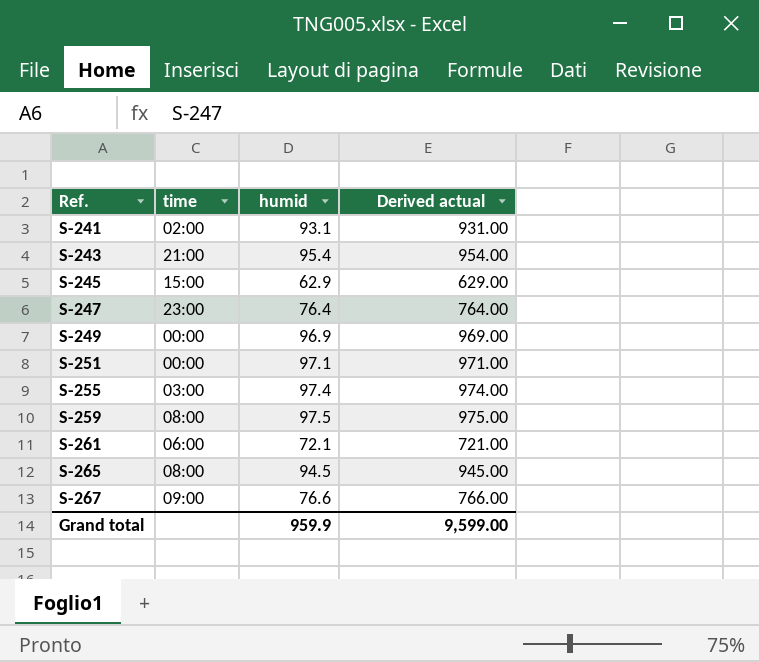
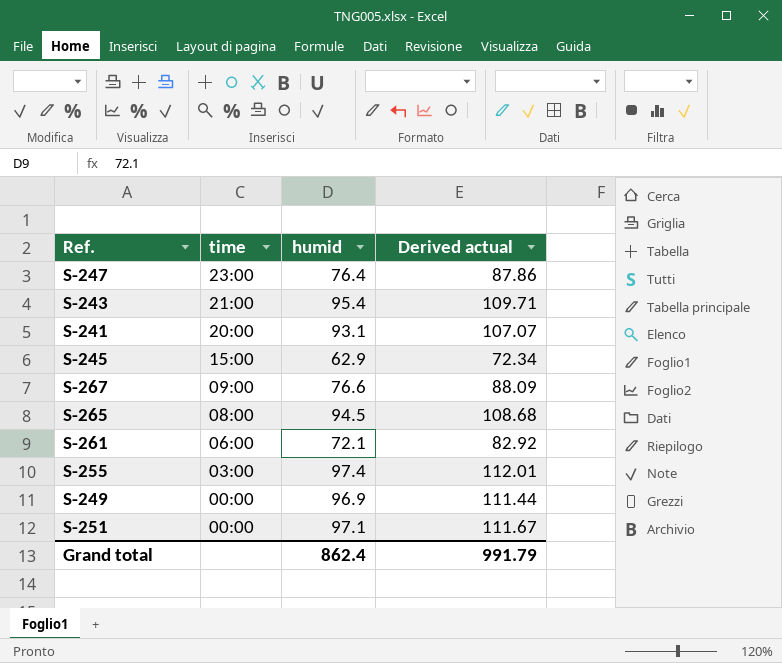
row order: Ref. ascending -> time descending
column Derived actual | formula: [humid] * 10 -> [humid] * 1.15
row S-259: 08:00 | 97.5 | 975.00 -> none
S-241 | time: 02:00 -> 20:00
Grand total | humid: 959.9 -> 862.4
Grand total | Derived actual: 9,599.00 -> 991.79

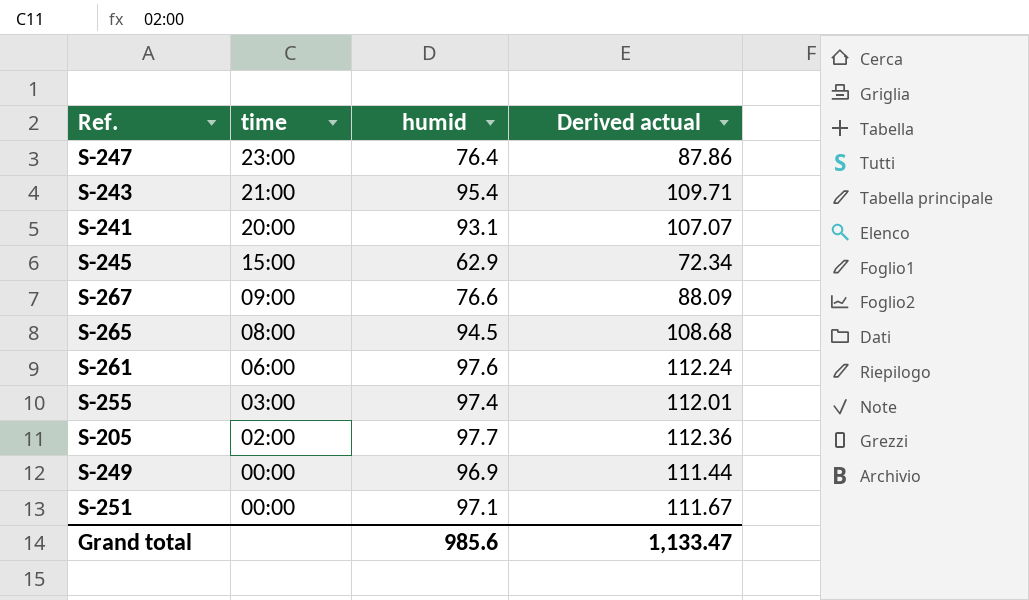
S-261 | humid: 72.1 -> 97.6
S-261 | Derived actual: 82.92 -> 112.24
row S-205: none -> 02:00 | 97.7 | 112.36
Grand total | humid: 862.4 -> 985.6
Grand total | Derived actual: 991.79 -> 1,133.47

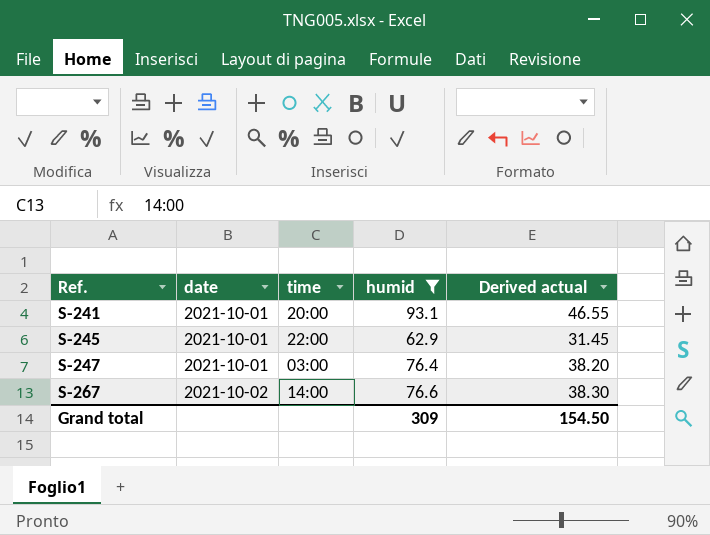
filter: none -> humid <= 93.1
row order: time descending -> Ref. ascending
column date | position: none -> 2
column Derived actual | formula: [humid] * 1.15 -> [humid] * 0.5
S-245 | time: 15:00 -> 22:00
S-247 | time: 23:00 -> 03:00
S-267 | time: 09:00 -> 14:00
Grand total | humid: 985.6 -> 309
Grand total | Derived actual: 1,133.47 -> 154.50

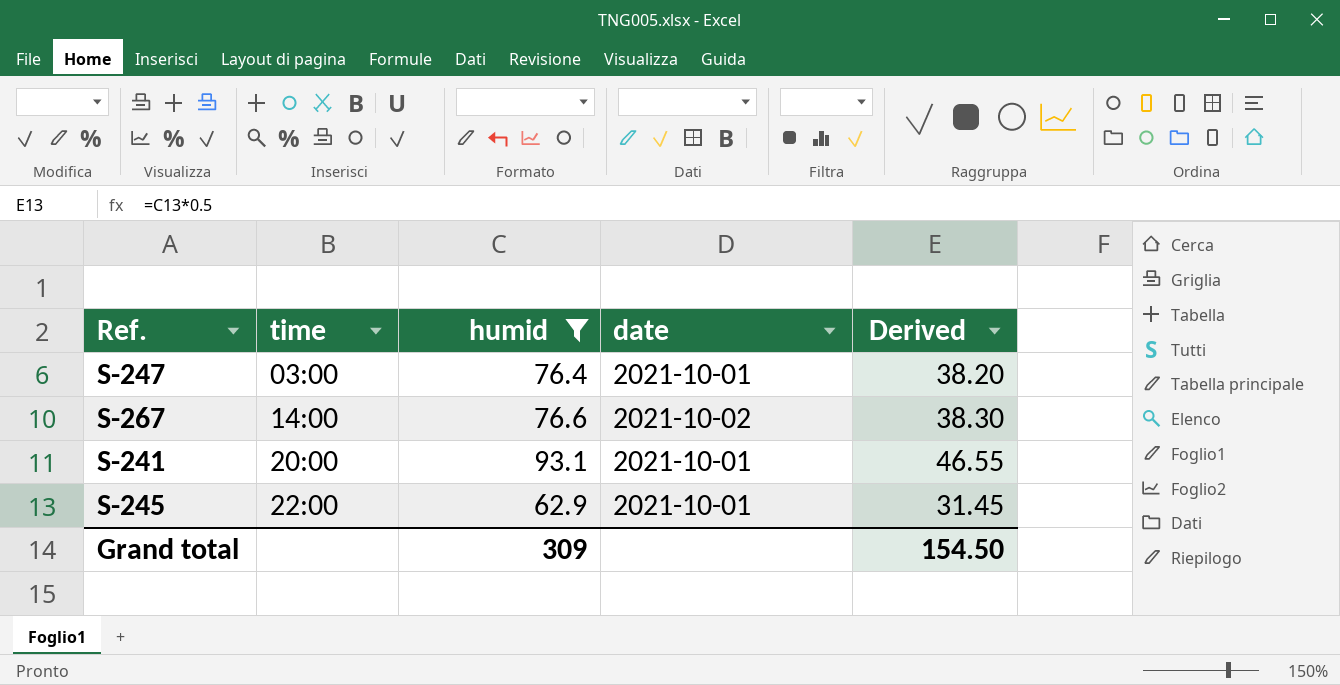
row order: Ref. ascending -> time ascending
column date | position: 2 -> 4
column name: Derived actual -> Derived

